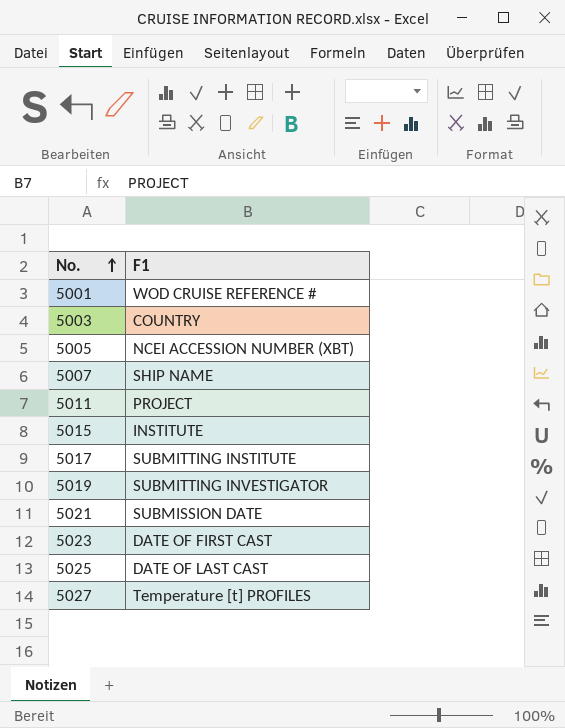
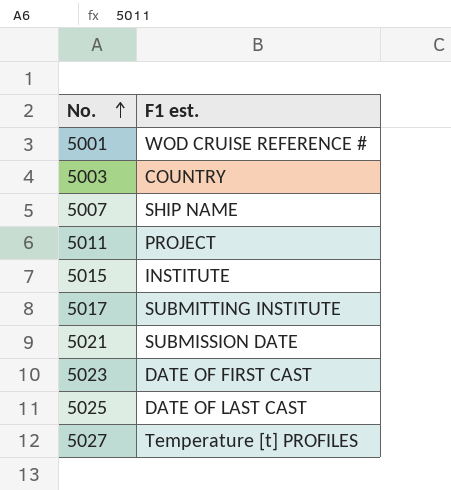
column name: F1 -> F1 est.
row 5005: NCEI ACCESSION NUMBER (XBT) -> none
row 5019: SUBMITTING INVESTIGATOR -> none

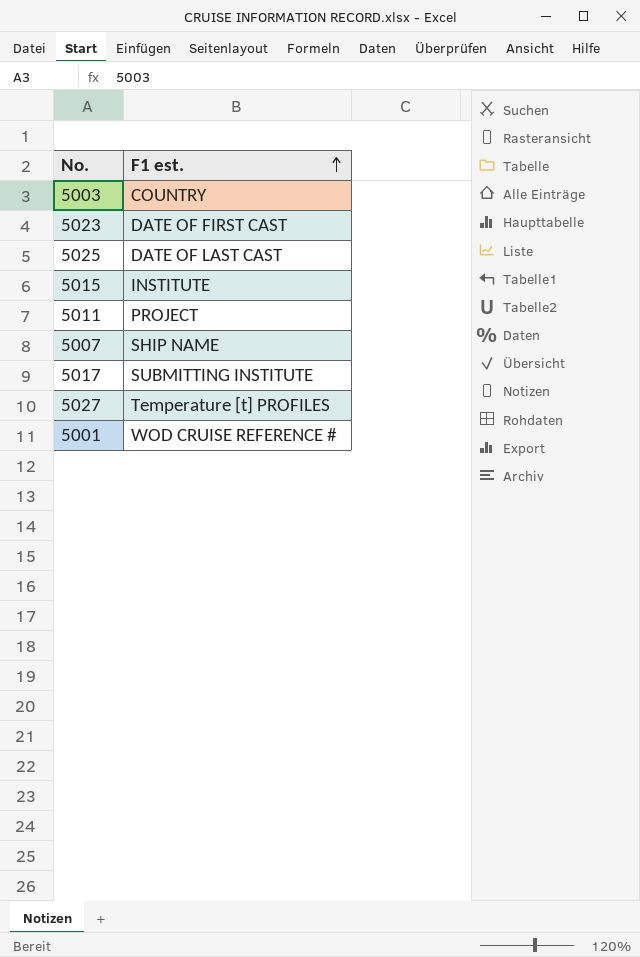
row order: No. ascending -> F1 est. ascending
row 5021: SUBMISSION DATE -> none

